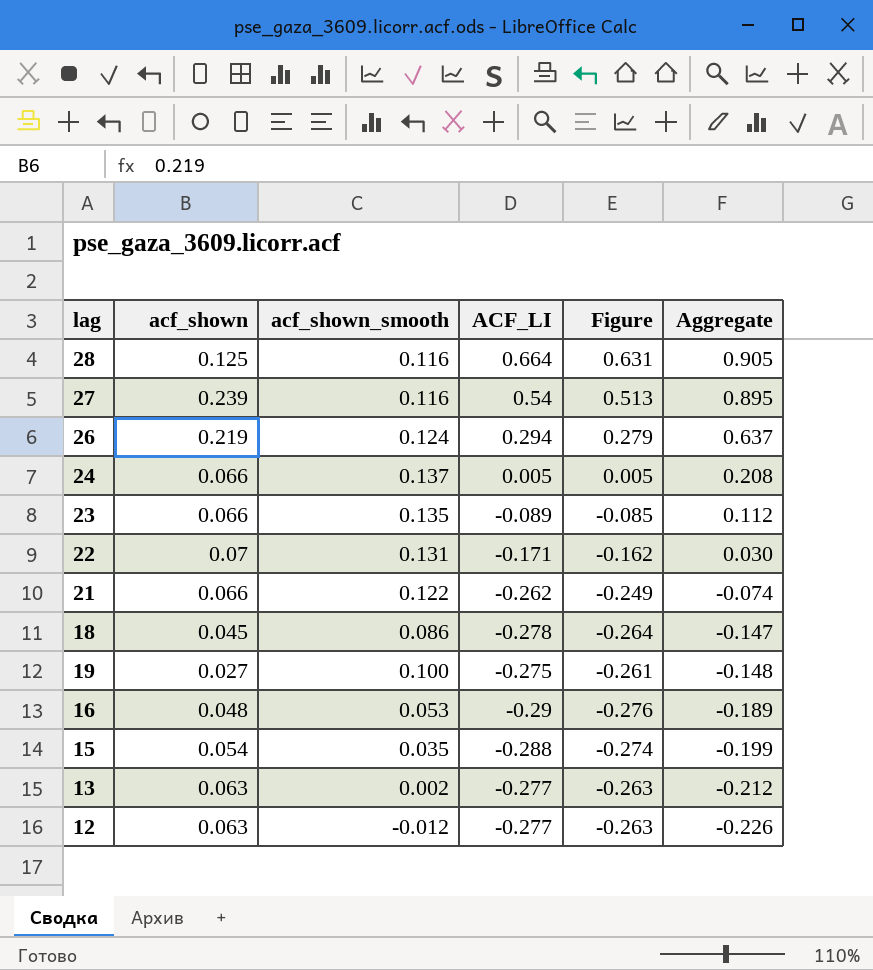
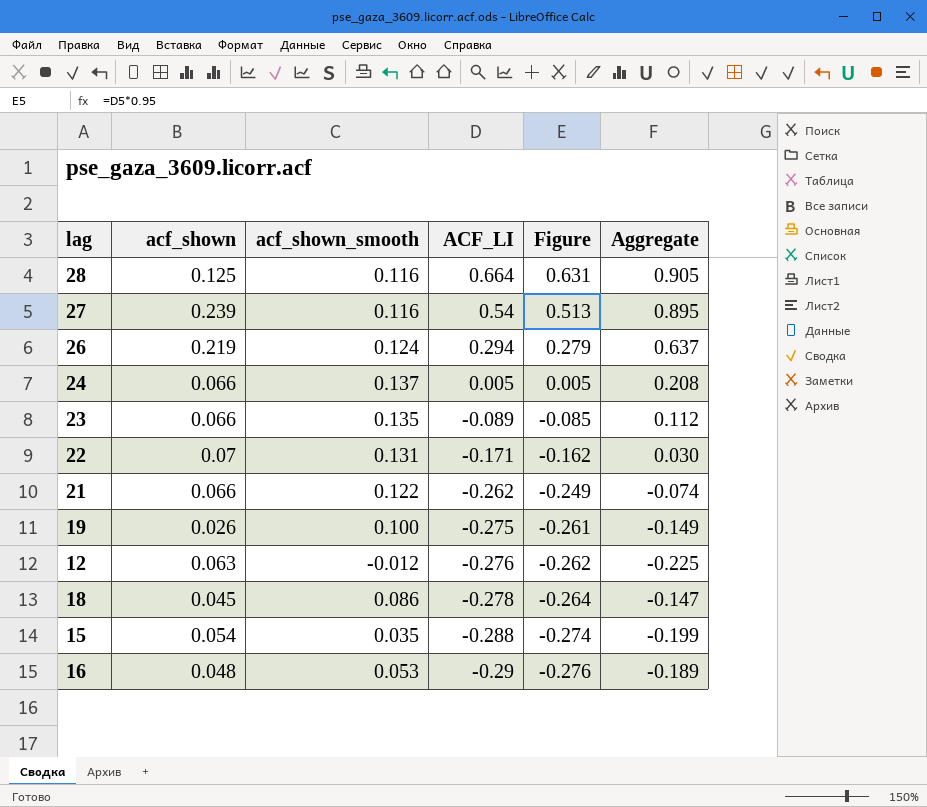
row order: Aggregate descending -> ACF_LI descending
row 13: 0.063 | 0.002 | -0.277 | -0.263 | -0.212 -> none
19 | acf_shown: 0.027 -> 0.026
19 | Aggregate: -0.148 -> -0.149
12 | ACF_LI: -0.277 -> -0.276
12 | Figure: -0.263 -> -0.262
12 | Aggregate: -0.226 -> -0.225

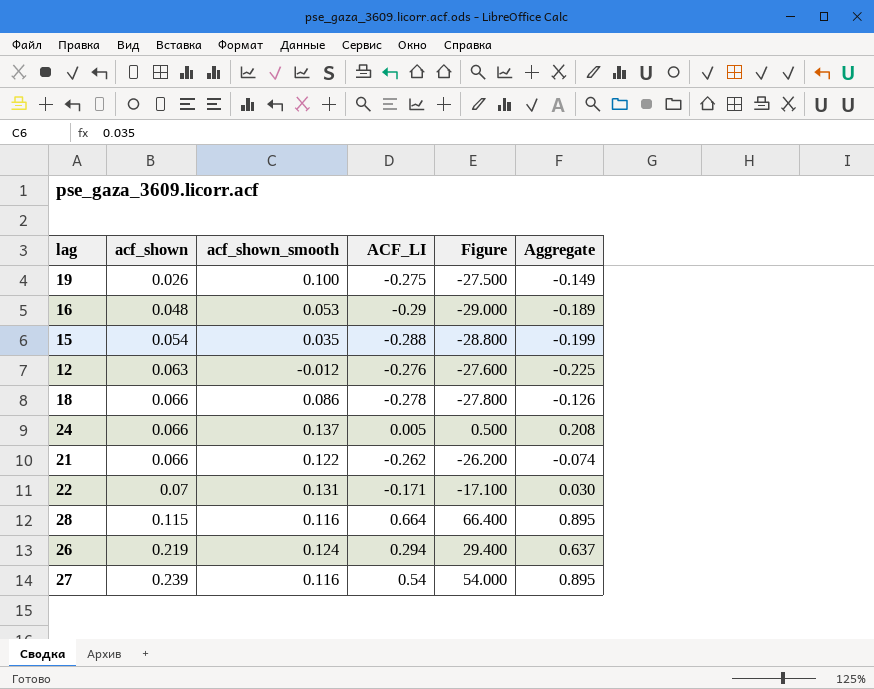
row order: ACF_LI descending -> acf_shown ascending
column Figure | formula: [ACF_LI] * 0.95 -> [ACF_LI] * 100
row 23: 0.066 | 0.135 | -0.089 | -0.085 | 0.112 -> none
18 | acf_shown: 0.045 -> 0.066
18 | Aggregate: -0.147 -> -0.126
28 | acf_shown: 0.125 -> 0.115
28 | Aggregate: 0.905 -> 0.895

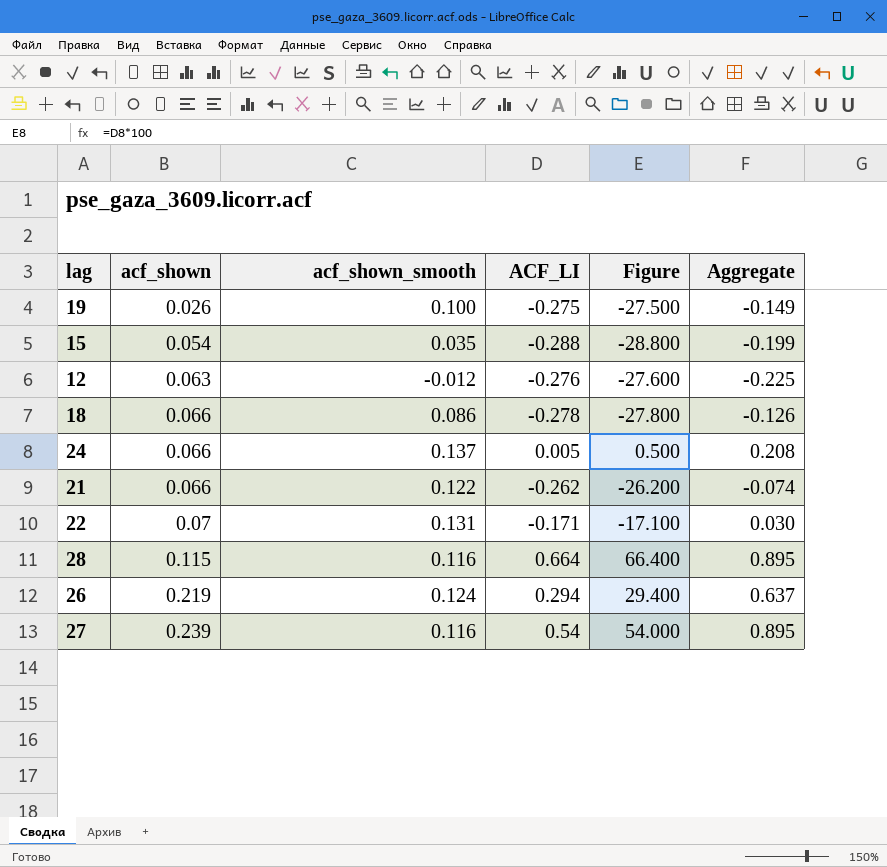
row 16: 0.048 | 0.053 | -0.29 | -29.000 | -0.189 -> none

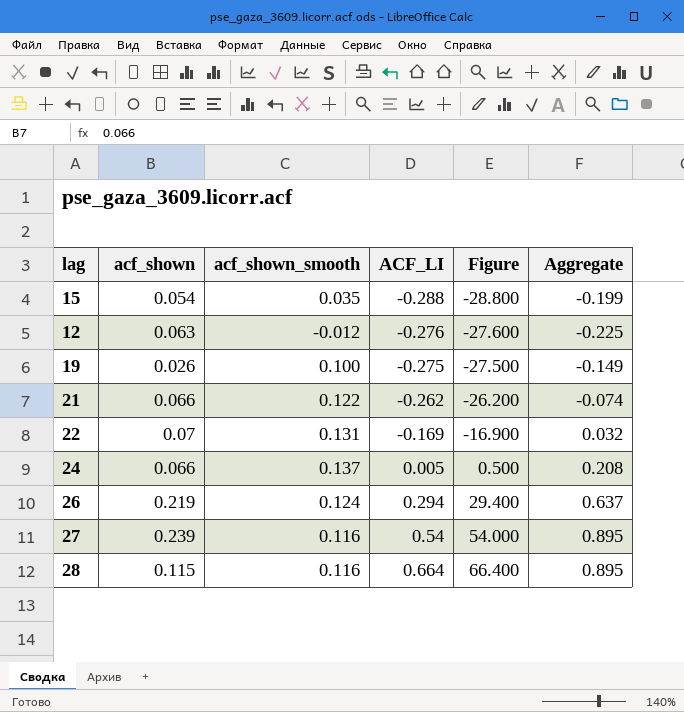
row order: acf_shown ascending -> ACF_LI ascending
row 18: 0.066 | 0.086 | -0.278 | -27.800 | -0.126 -> none
22 | ACF_LI: -0.171 -> -0.169
22 | Figure: -17.100 -> -16.900
22 | Aggregate: 0.030 -> 0.032

